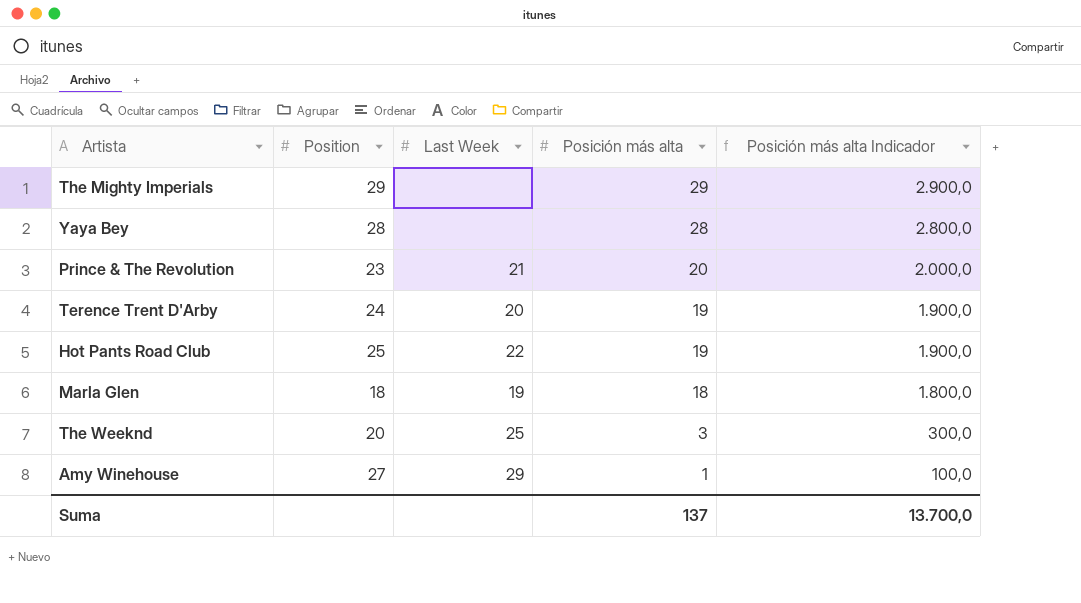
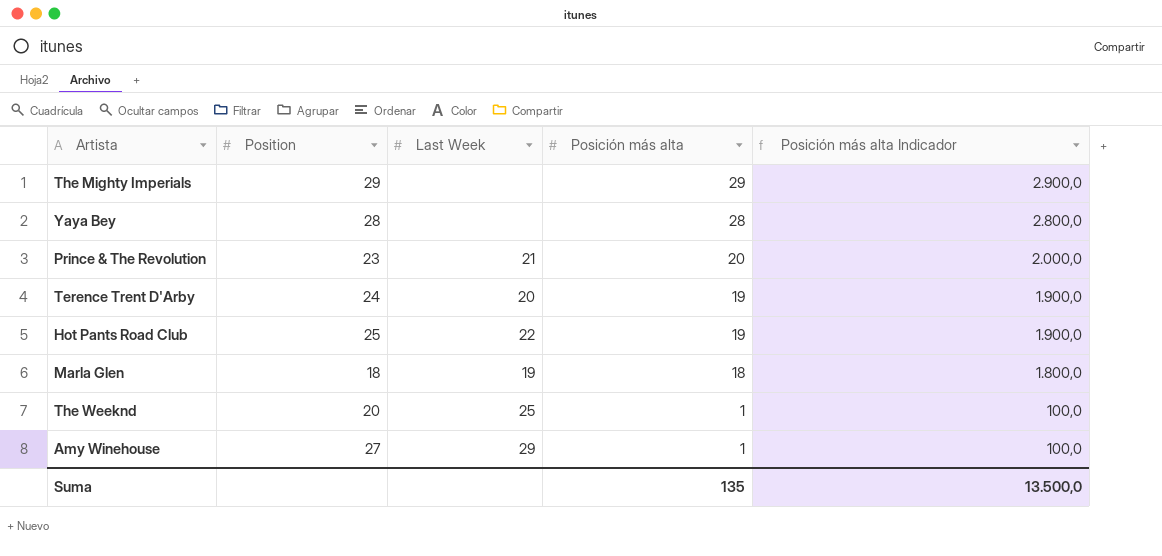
The Weeknd | Posición más alta: 3 -> 1
The Weeknd | Posición más alta Indicador: 300,0 -> 100,0
Suma | Posición más alta: 137 -> 135
Suma | Posición más alta Indicador: 13.700,0 -> 13.500,0

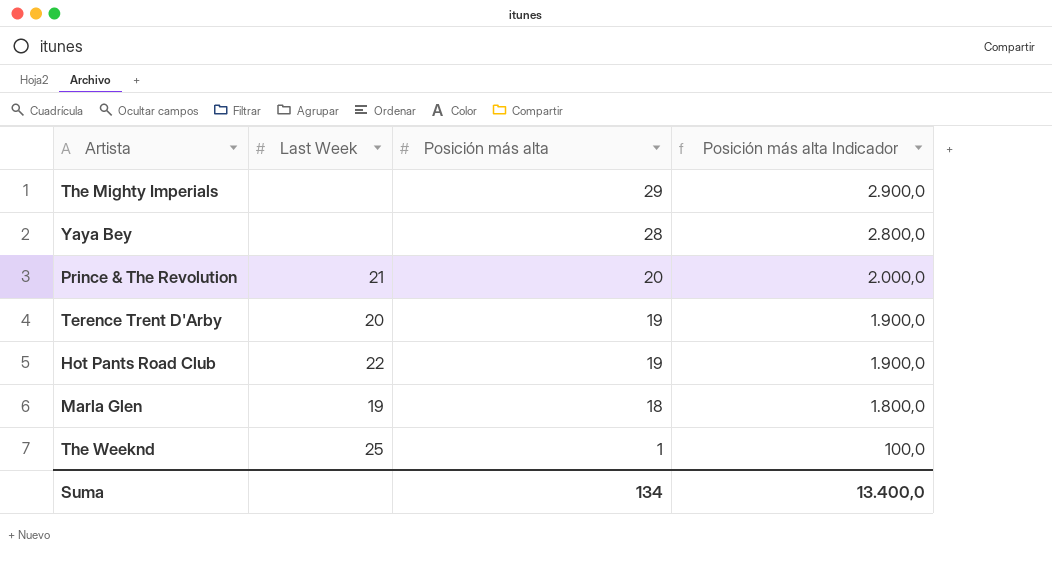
column Position | position: 2 -> none
row Amy Winehouse: 27 | 29 | 1 | 100,0 -> none
Suma | Posición más alta: 135 -> 134
Suma | Posición más alta Indicador: 13.500,0 -> 13.400,0

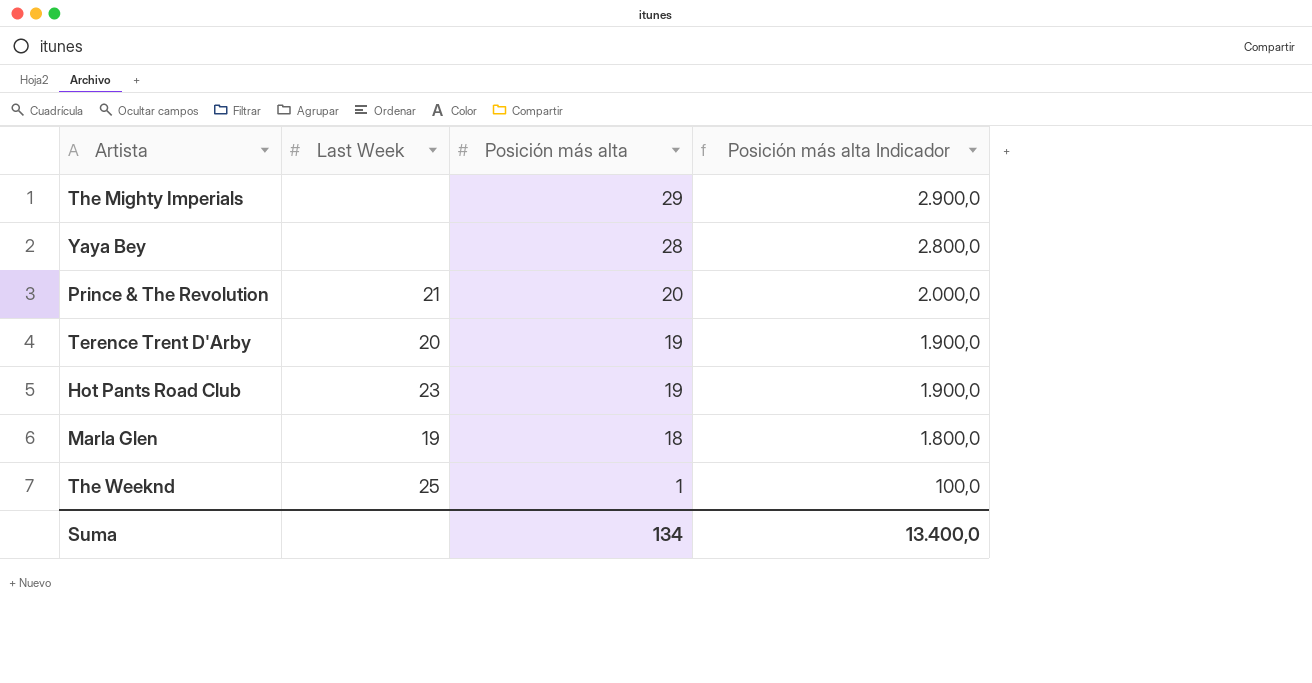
Hot Pants Road Club | Last Week: 22 -> 23

